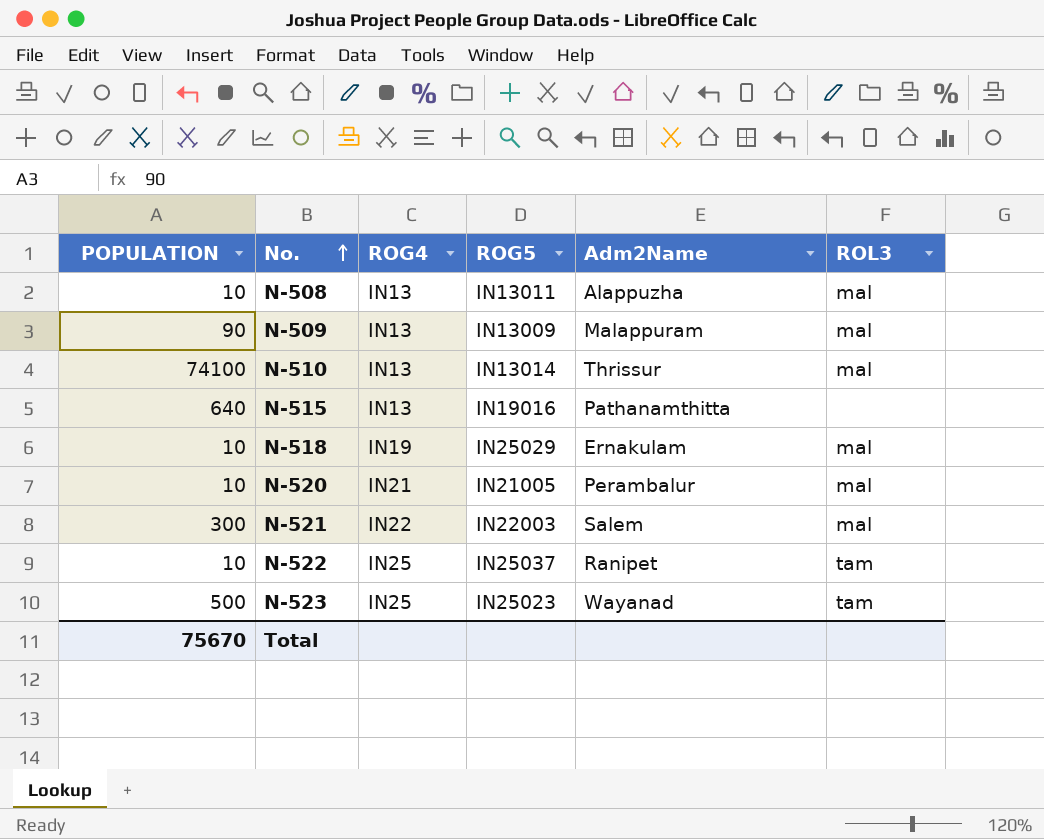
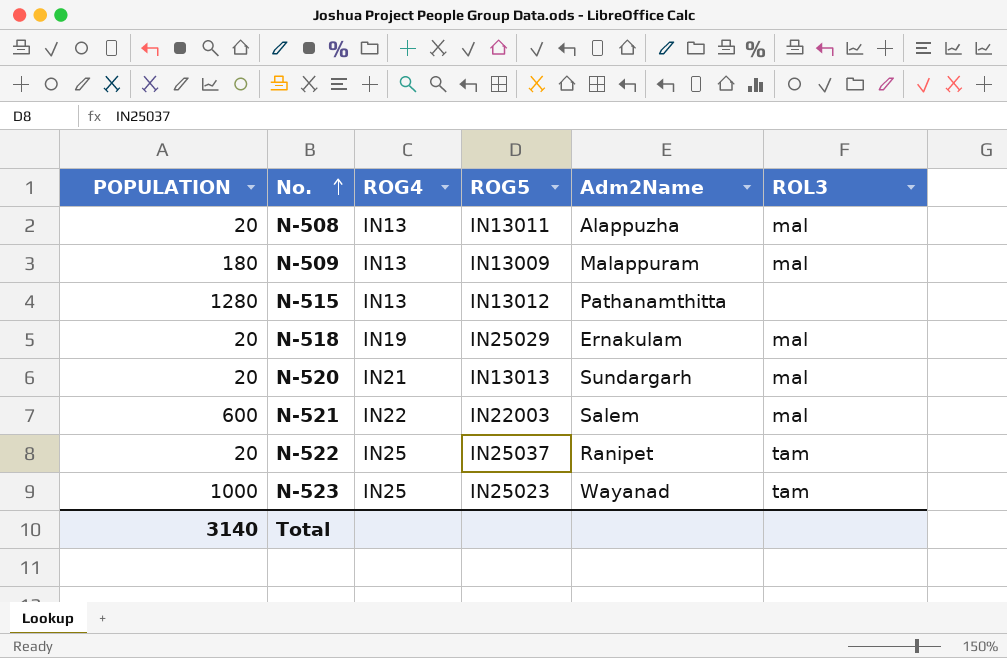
row N-510: 74100 | IN13 | IN13014 | Thrissur | mal -> none
N-508 | POPULATION: 10 -> 20
N-509 | POPULATION: 90 -> 180
N-515 | POPULATION: 640 -> 1280
N-515 | ROG5: IN19016 -> IN13012
N-518 | POPULATION: 10 -> 20
N-520 | POPULATION: 10 -> 20
N-520 | ROG5: IN21005 -> IN13013
N-520 | Adm2Name: Perambalur -> Sundargarh
N-521 | POPULATION: 300 -> 600
N-522 | POPULATION: 10 -> 20
N-523 | POPULATION: 500 -> 1000
Total | POPULATION: 75670 -> 3140

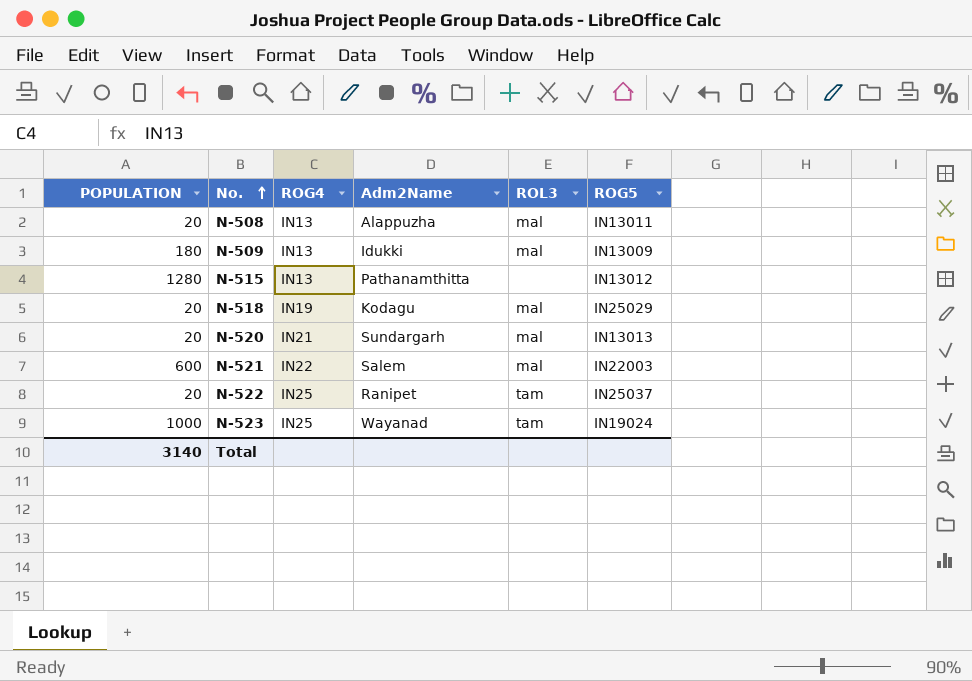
column ROG5 | position: 4 -> 6
N-509 | Adm2Name: Malappuram -> Idukki
N-518 | Adm2Name: Ernakulam -> Kodagu
N-523 | ROG5: IN25023 -> IN19024

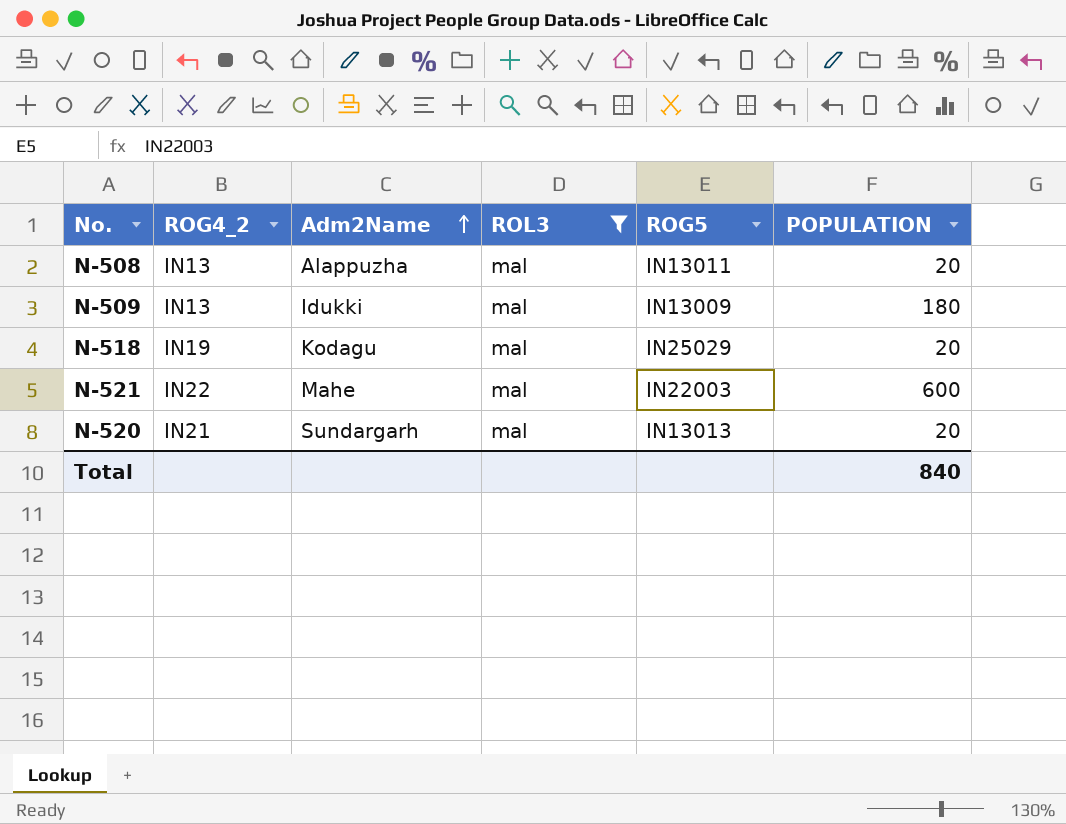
filter: none -> ROL3 = mal
row order: No. ascending -> Adm2Name ascending
column name: ROG4 -> ROG4_2
column POPULATION | position: 1 -> 6
N-521 | Adm2Name: Salem -> Mahe
Total | POPULATION: 3140 -> 840

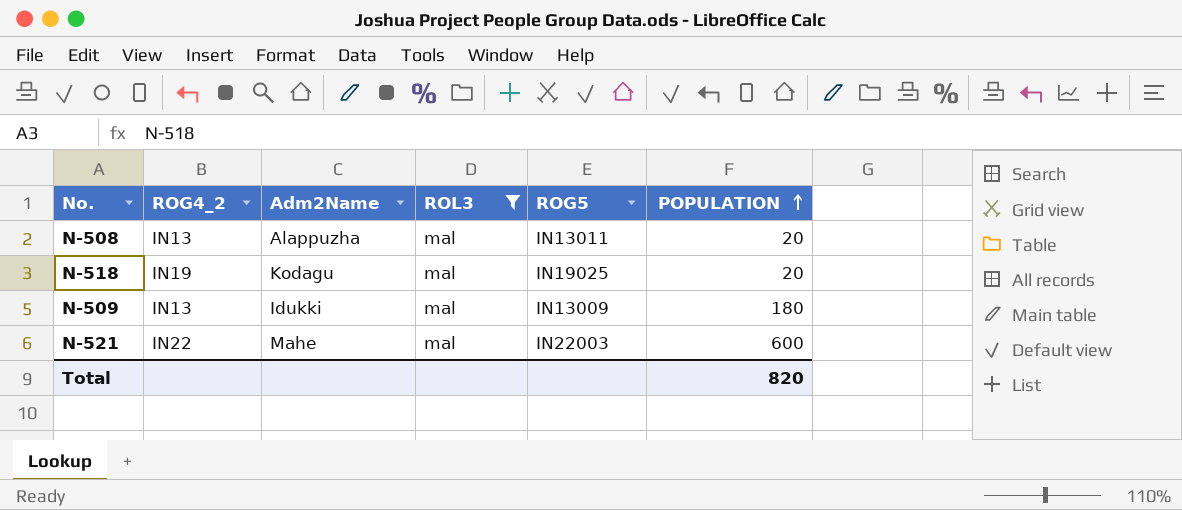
row order: Adm2Name ascending -> POPULATION ascending
row N-520: IN21 | Sundargarh | mal | IN13013 | 20 -> none
N-518 | ROG5: IN25029 -> IN19025
Total | POPULATION: 840 -> 820

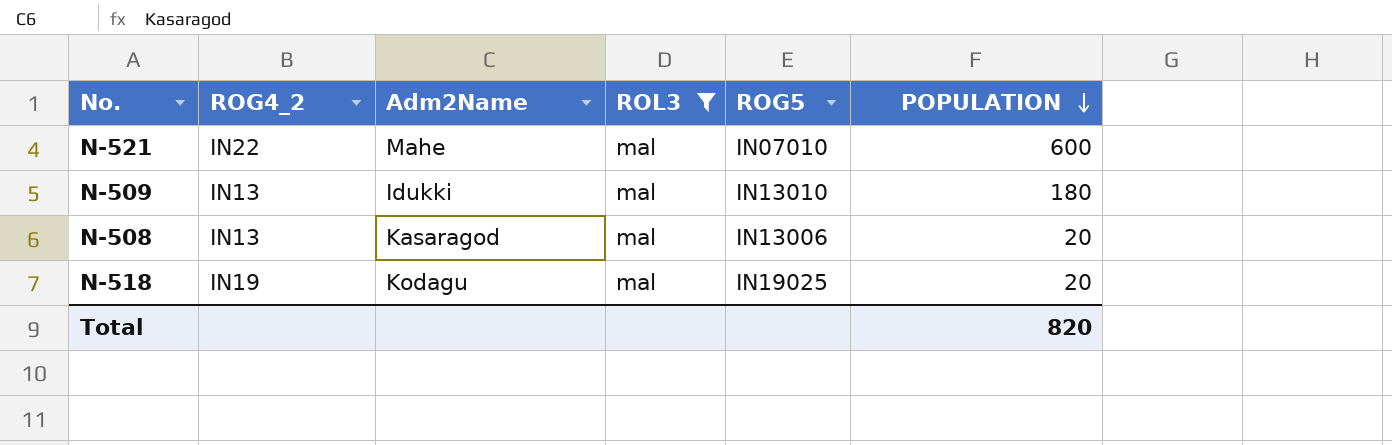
row order: POPULATION ascending -> POPULATION descending
N-521 | ROG5: IN22003 -> IN07010
N-509 | ROG5: IN13009 -> IN13010
N-508 | Adm2Name: Alappuzha -> Kasaragod
N-508 | ROG5: IN13011 -> IN13006

